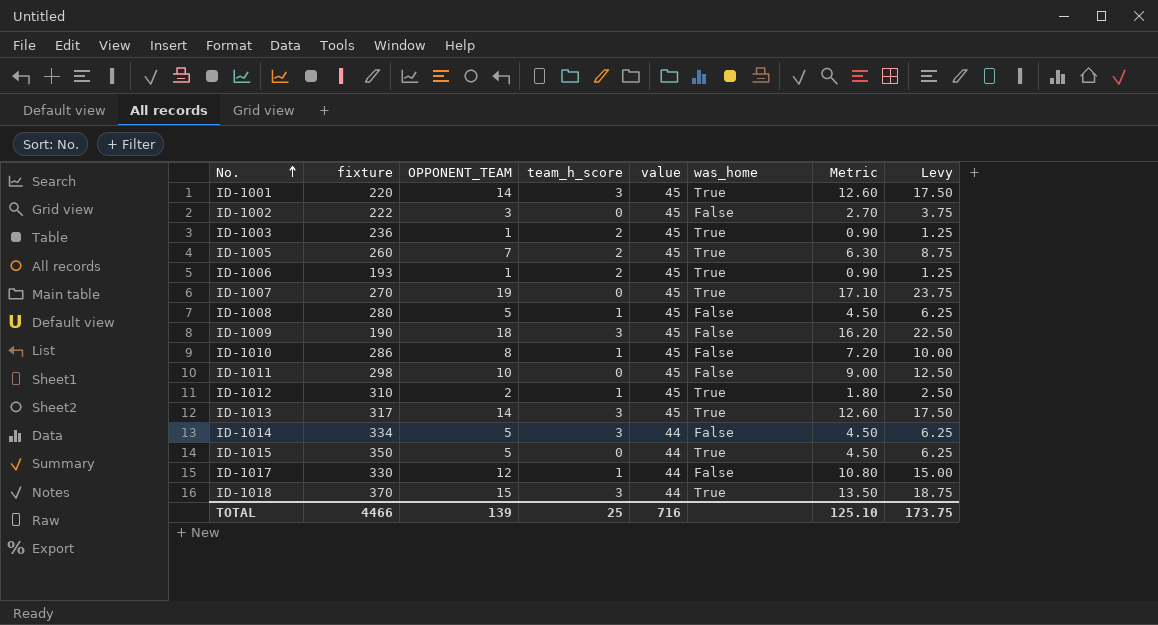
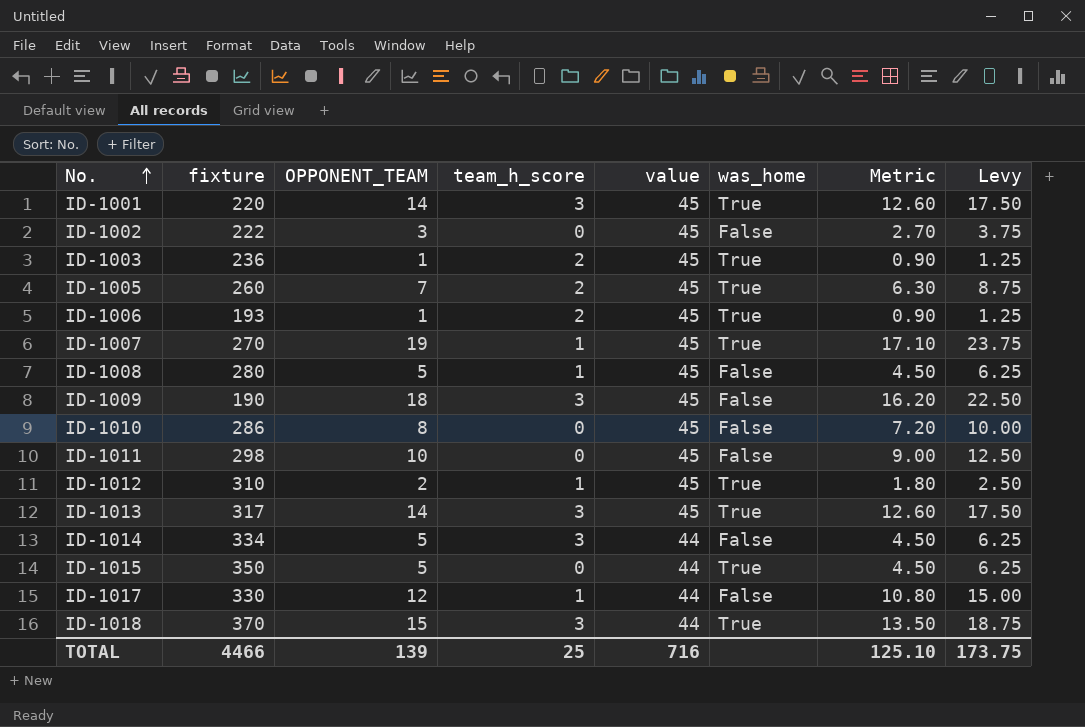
ID-1007 | team_h_score: 0 -> 1
ID-1010 | team_h_score: 1 -> 0

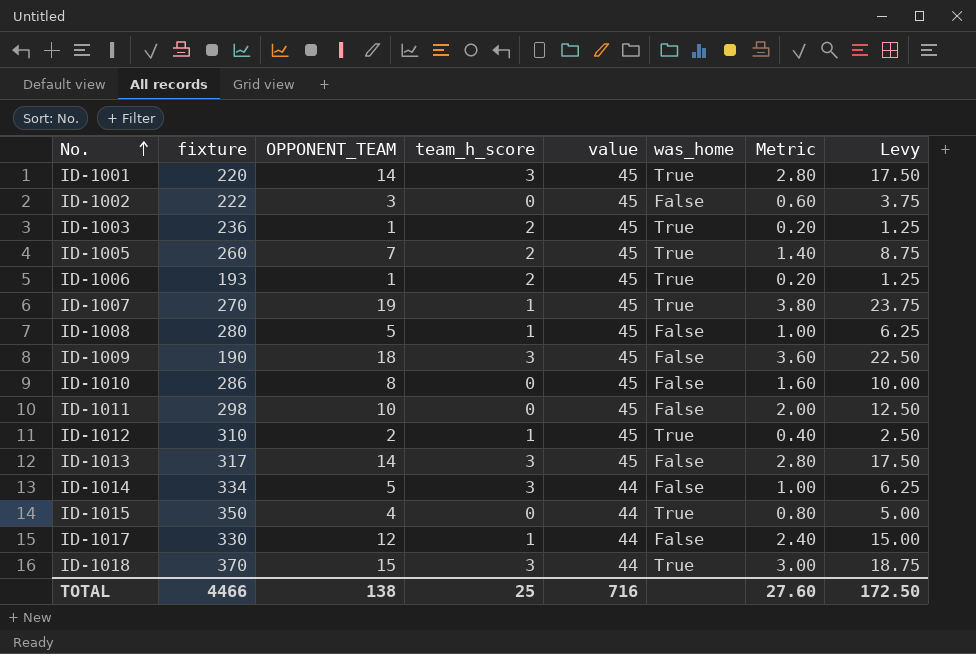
column Metric | formula: [OPPONENT_TEAM] * 0.9 -> [OPPONENT_TEAM] * 0.2
ID-1013 | was_home: True -> False
ID-1015 | OPPONENT_TEAM: 5 -> 4
ID-1015 | Levy: 6.25 -> 5.00
TOTAL | OPPONENT_TEAM: 139 -> 138
TOTAL | Metric: 125.10 -> 27.60
TOTAL | Levy: 173.75 -> 172.50

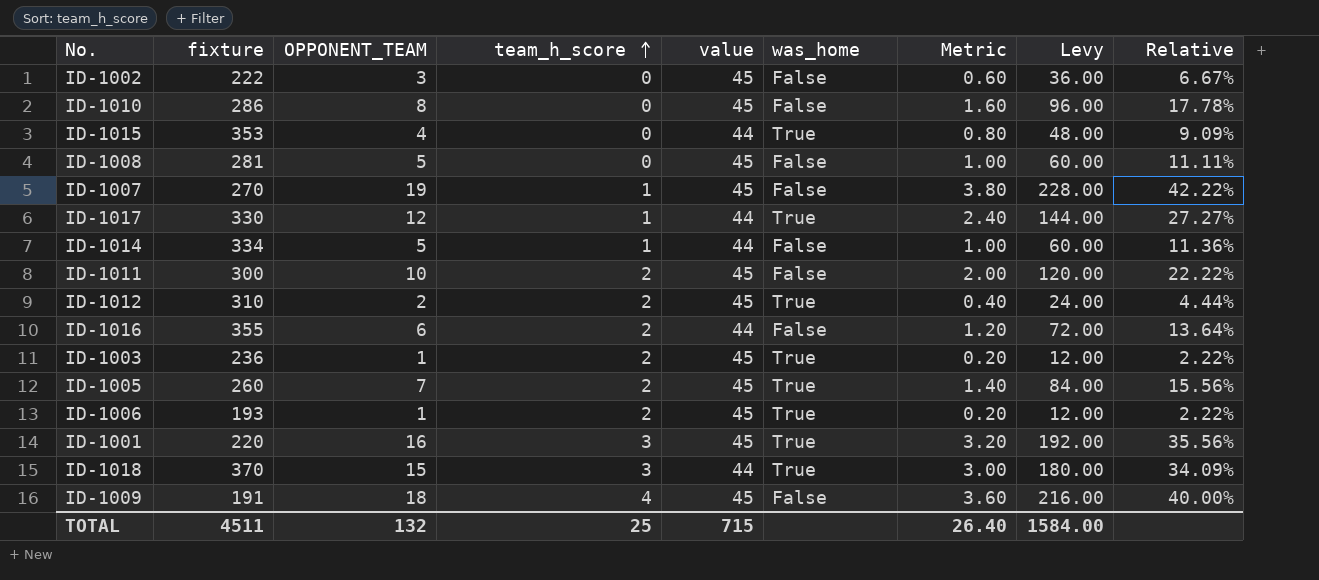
row order: No. ascending -> team_h_score ascending
column Levy | formula: [OPPONENT_TEAM] * 1.25 -> [OPPONENT_TEAM] * 12
column Relative | formula: none -> [OPPONENT_TEAM] / [value]
row ID-1013: 317 | 14 | 3 | 45 | False | 2.80 | 17.50 -> none
ID-1015 | fixture: 350 -> 353
ID-1008 | fixture: 280 -> 281
ID-1008 | team_h_score: 1 -> 0
ID-1007 | was_home: True -> False
ID-1017 | was_home: False -> True
ID-1014 | team_h_score: 3 -> 1
ID-1011 | fixture: 298 -> 300
ID-1011 | team_h_score: 0 -> 2
ID-1012 | team_h_score: 1 -> 2
row ID-1016: none -> 355 | 6 | 2 | 44 | False | 1.20 | 72.00 | 13.64%
ID-1001 | OPPONENT_TEAM: 14 -> 16
ID-1001 | Metric: 2.80 -> 3.20
ID-1009 | fixture: 190 -> 191
ID-1009 | team_h_score: 3 -> 4
TOTAL | fixture: 4466 -> 4511
TOTAL | OPPONENT_TEAM: 138 -> 132
TOTAL | value: 716 -> 715
TOTAL | Metric: 27.60 -> 26.40
TOTAL | Levy: 172.50 -> 1584.00

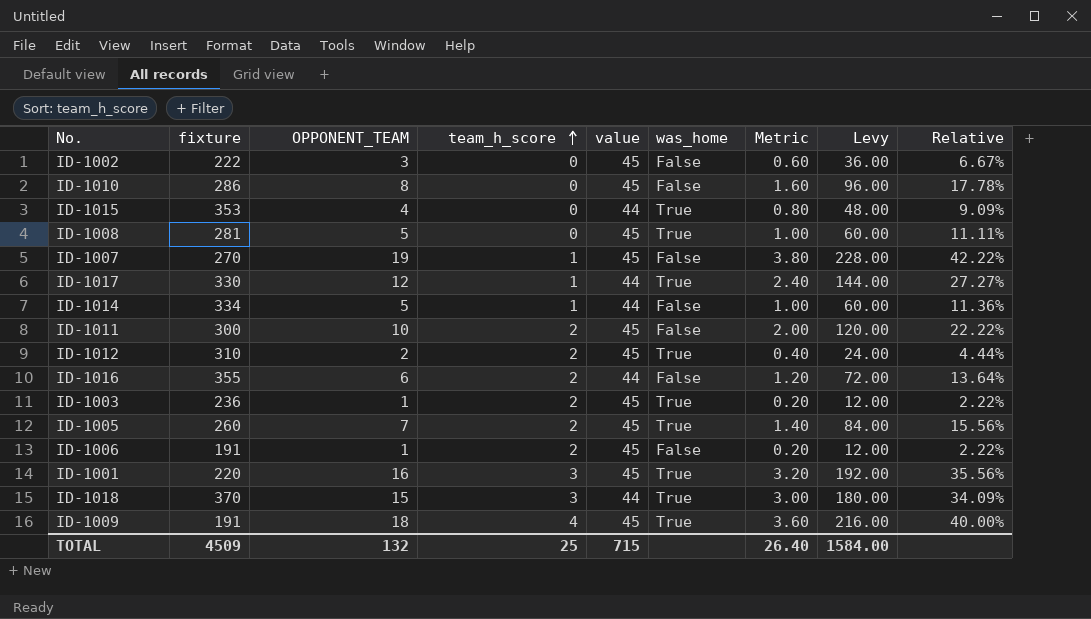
ID-1008 | was_home: False -> True
ID-1006 | fixture: 193 -> 191
ID-1006 | was_home: True -> False
ID-1009 | was_home: False -> True
TOTAL | fixture: 4511 -> 4509

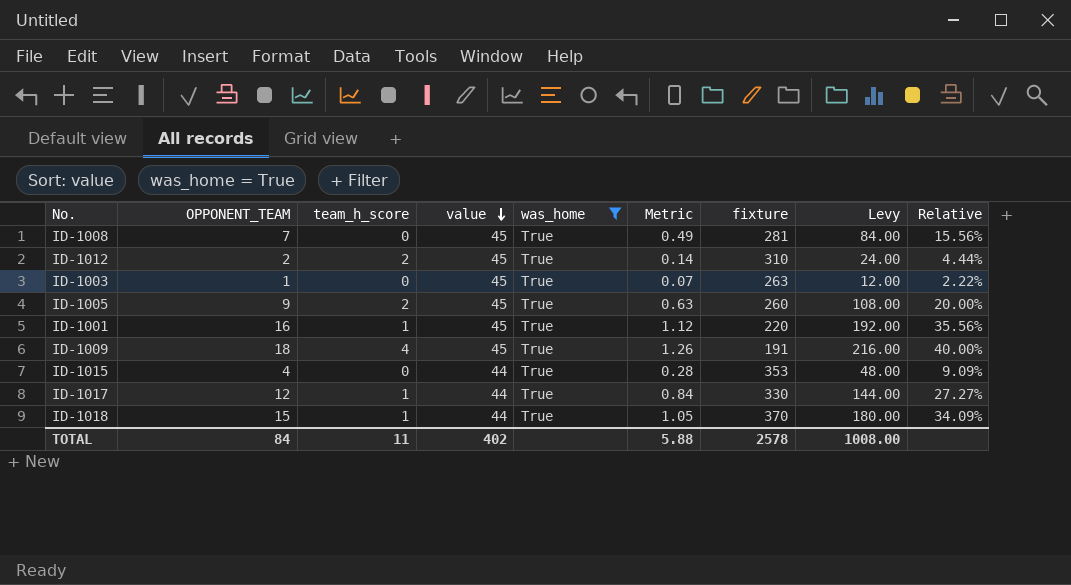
filter: none -> was_home = True
row order: team_h_score ascending -> value descending
column Metric | formula: [OPPONENT_TEAM] * 0.2 -> [OPPONENT_TEAM] * 0.07
column fixture | position: 2 -> 7
ID-1008 | OPPONENT_TEAM: 5 -> 7
ID-1008 | Levy: 60.00 -> 84.00
ID-1008 | Relative: 11.11% -> 15.56%
ID-1003 | team_h_score: 2 -> 0
ID-1003 | fixture: 236 -> 263
ID-1005 | OPPONENT_TEAM: 7 -> 9
ID-1005 | Levy: 84.00 -> 108.00
ID-1005 | Relative: 15.56% -> 20.00%
ID-1001 | team_h_score: 3 -> 1
ID-1018 | team_h_score: 3 -> 1
TOTAL | OPPONENT_TEAM: 132 -> 84
TOTAL | team_h_score: 25 -> 11
TOTAL | value: 715 -> 402
TOTAL | Metric: 26.40 -> 5.88
TOTAL | fixture: 4509 -> 2578
TOTAL | Levy: 1584.00 -> 1008.00

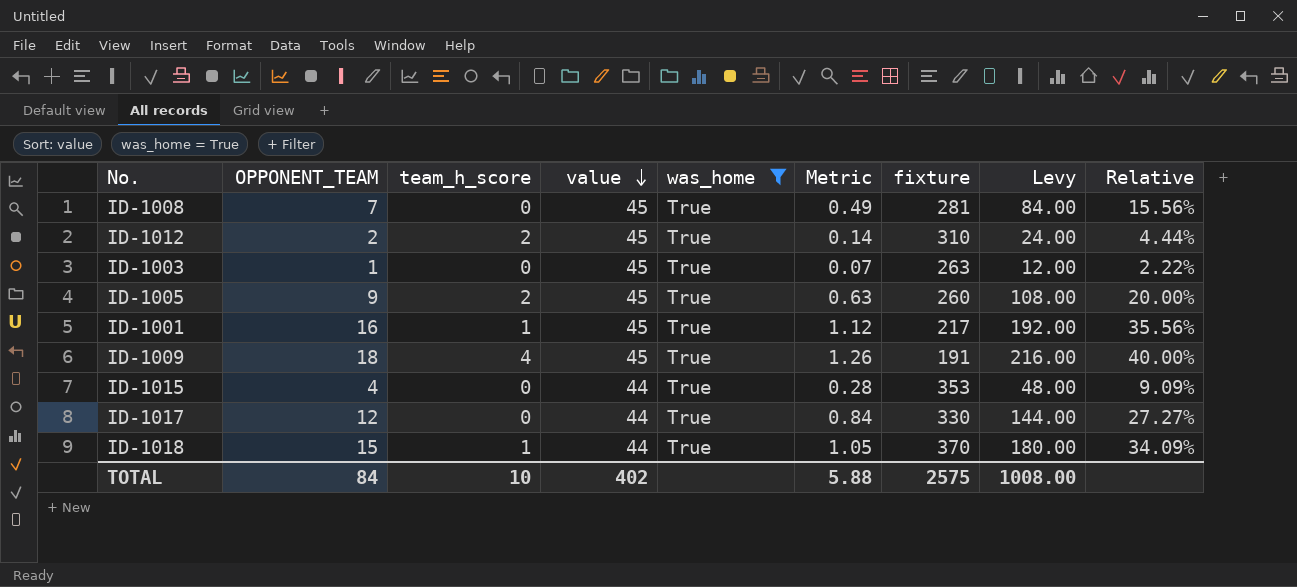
ID-1001 | fixture: 220 -> 217
ID-1017 | team_h_score: 1 -> 0
TOTAL | team_h_score: 11 -> 10
TOTAL | fixture: 2578 -> 2575

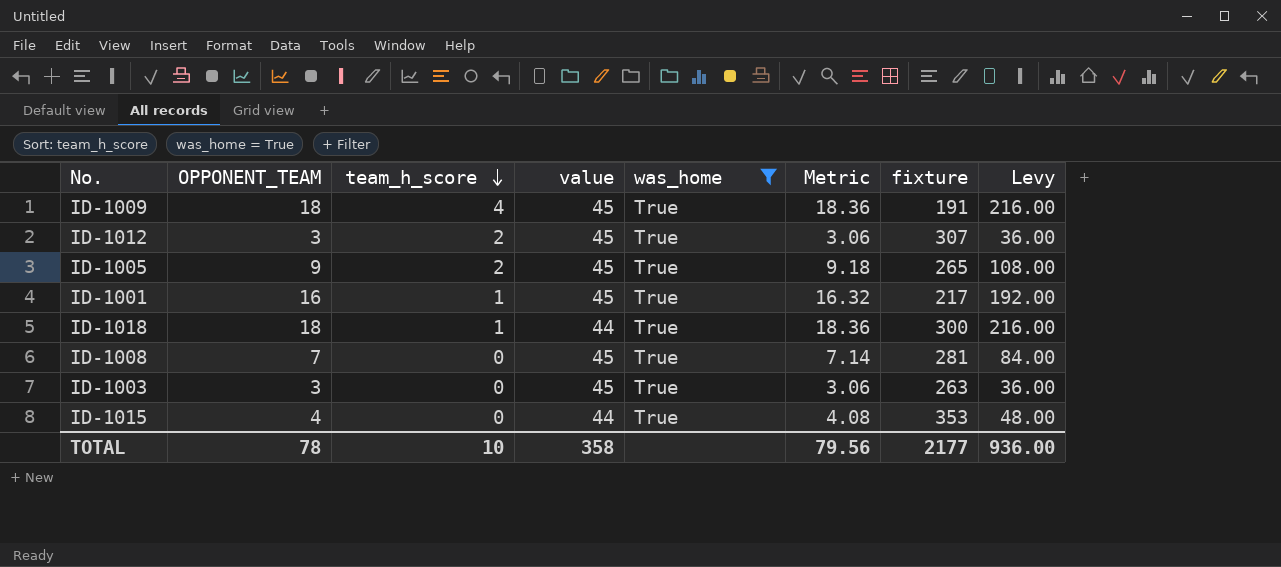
row order: value descending -> team_h_score descending
column Relative | formula: [OPPONENT_TEAM] / [value] -> none
column Metric | formula: [OPPONENT_TEAM] * 0.07 -> [OPPONENT_TEAM] * 1.02
row ID-1017: 12 | 0 | 44 | True | 0.84 | 330 | 144.00 | 27.27% -> none
ID-1012 | OPPONENT_TEAM: 2 -> 3
ID-1012 | fixture: 310 -> 307
ID-1012 | Levy: 24.00 -> 36.00
ID-1005 | fixture: 260 -> 265
ID-1018 | OPPONENT_TEAM: 15 -> 18
ID-1018 | fixture: 370 -> 300
ID-1018 | Levy: 180.00 -> 216.00
ID-1003 | OPPONENT_TEAM: 1 -> 3
ID-1003 | Levy: 12.00 -> 36.00
TOTAL | OPPONENT_TEAM: 84 -> 78
TOTAL | value: 402 -> 358
TOTAL | Metric: 5.88 -> 79.56
TOTAL | fixture: 2575 -> 2177
TOTAL | Levy: 1008.00 -> 936.00

